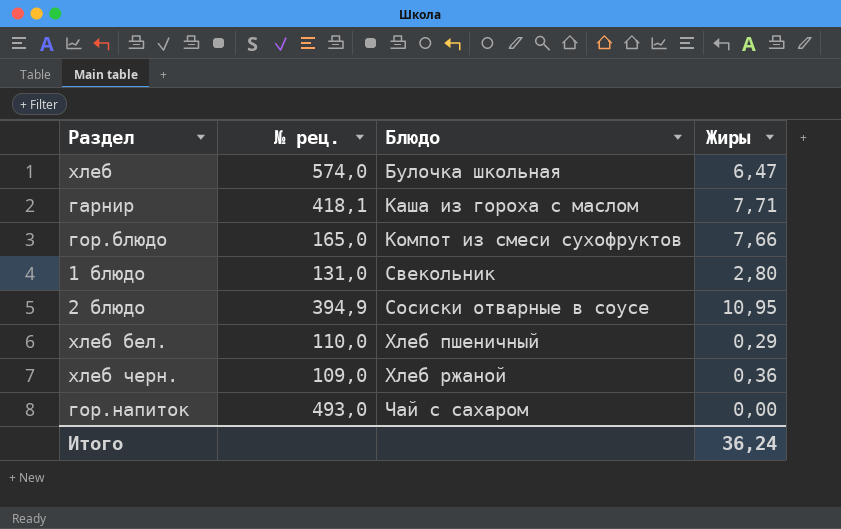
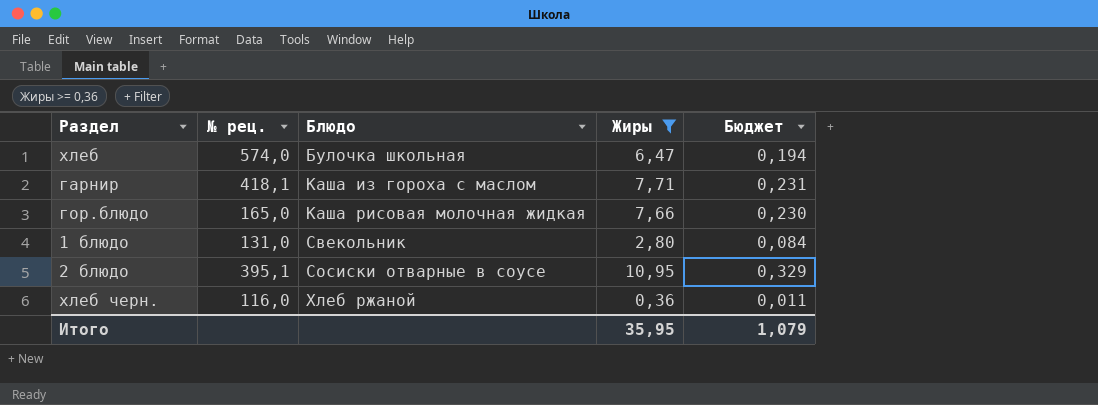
filter: none -> Жиры >= 0,36
column Бюджет | formula: none -> [Жиры] * 0,03
гор.блюдо | Блюдо: Компот из смеси сухофруктов -> Каша рисовая молочная жидкая
2 блюдо | № рец.: 394,9 -> 395,1
хлеб черн. | № рец.: 109,0 -> 116,0
Итого | Жиры: 36,24 -> 35,95

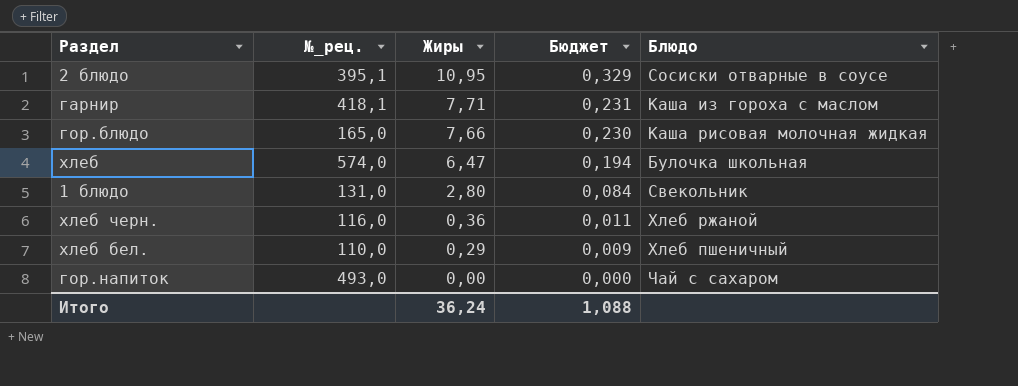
filter: Жиры >= 0,36 -> none
row order: Блюдо ascending -> Жиры descending
column name: № рец. -> №_рец.
column Блюдо | position: 3 -> 5
Итого | Жиры: 35,95 -> 36,24
Итого | Бюджет: 1,079 -> 1,088

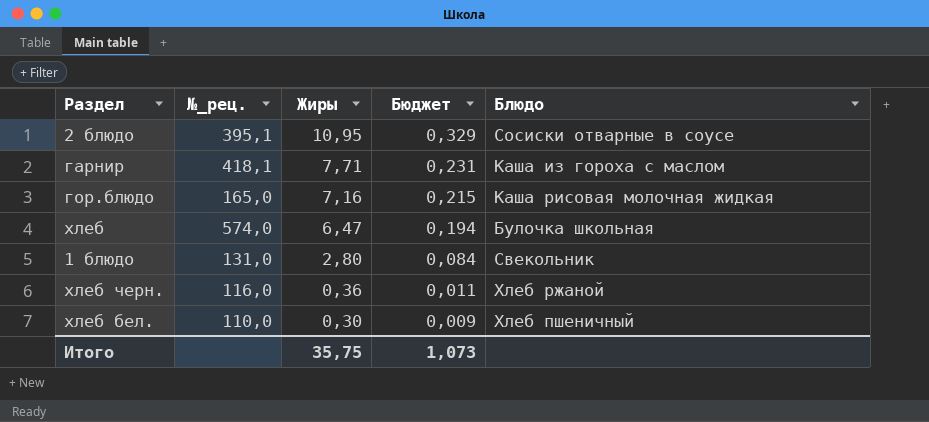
row гор.напиток: 493,0 | 0,00 | 0,000 | Чай с сахаром -> none
гор.блюдо | Жиры: 7,66 -> 7,16
гор.блюдо | Бюджет: 0,230 -> 0,215
хлеб бел. | Жиры: 0,29 -> 0,30
Итого | Жиры: 36,24 -> 35,75
Итого | Бюджет: 1,088 -> 1,073

